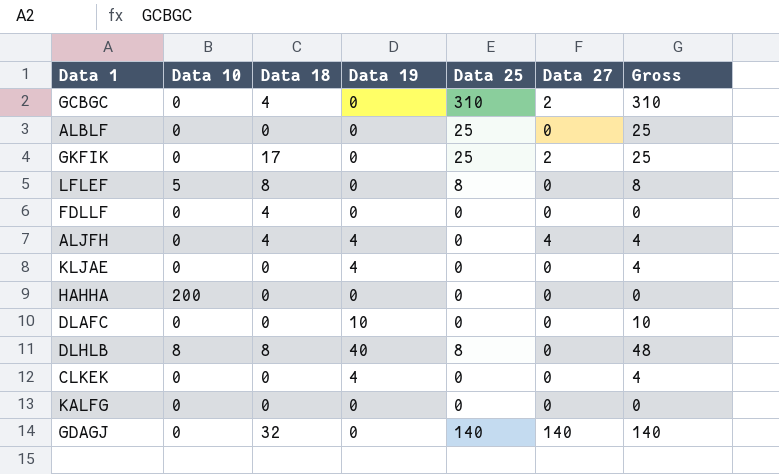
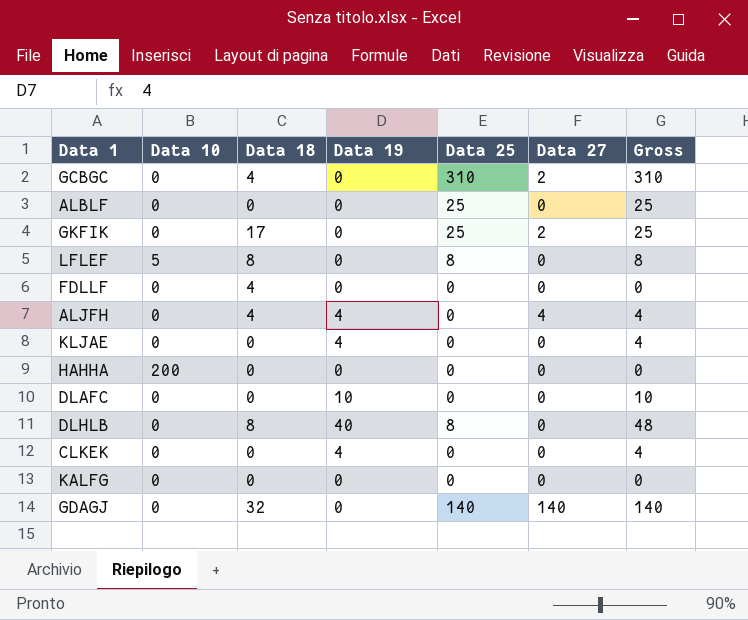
DLHLB | Data 10: 8 -> 0

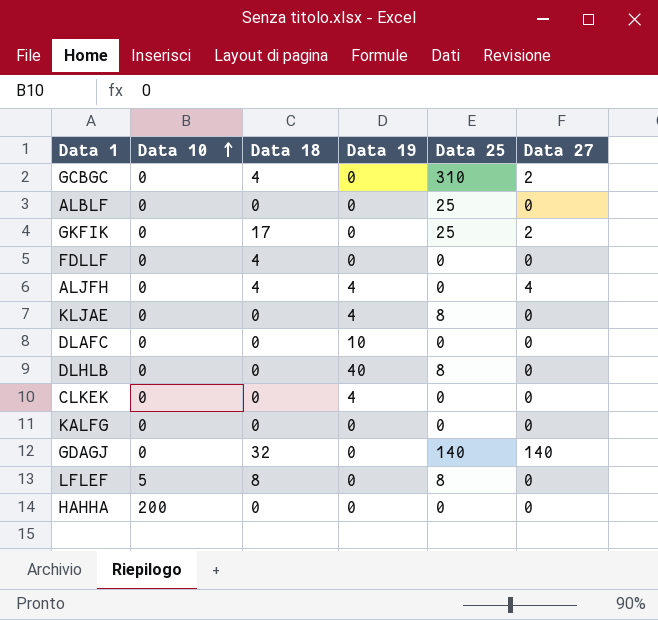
row order: none -> Data 10 ascending
column Gross | formula: [Data 19] + [Data 25] -> none
KLJAE | Data 25: 0 -> 8
DLHLB | Data 18: 8 -> 0

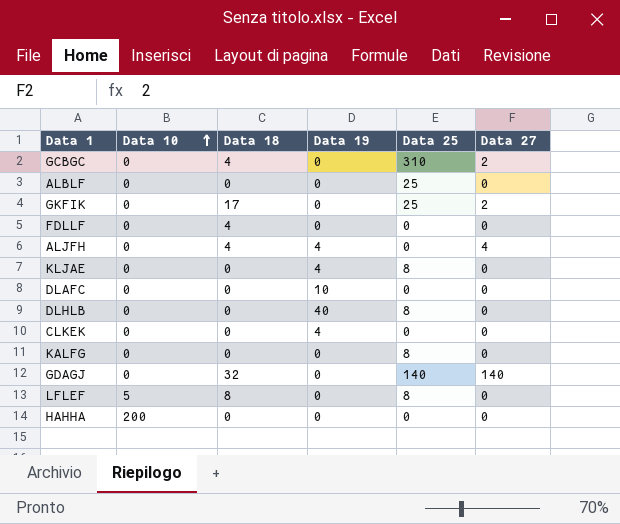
KALFG | Data 25: 0 -> 8

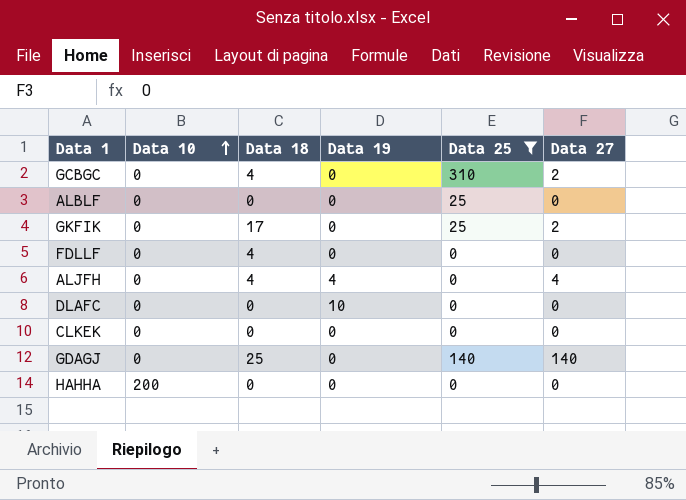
filter: none -> Data 25 != 8
CLKEK | Data 19: 4 -> 0
GDAGJ | Data 18: 32 -> 25

